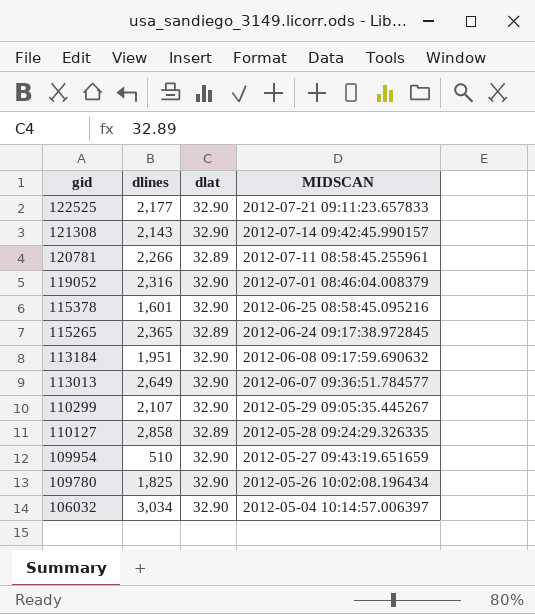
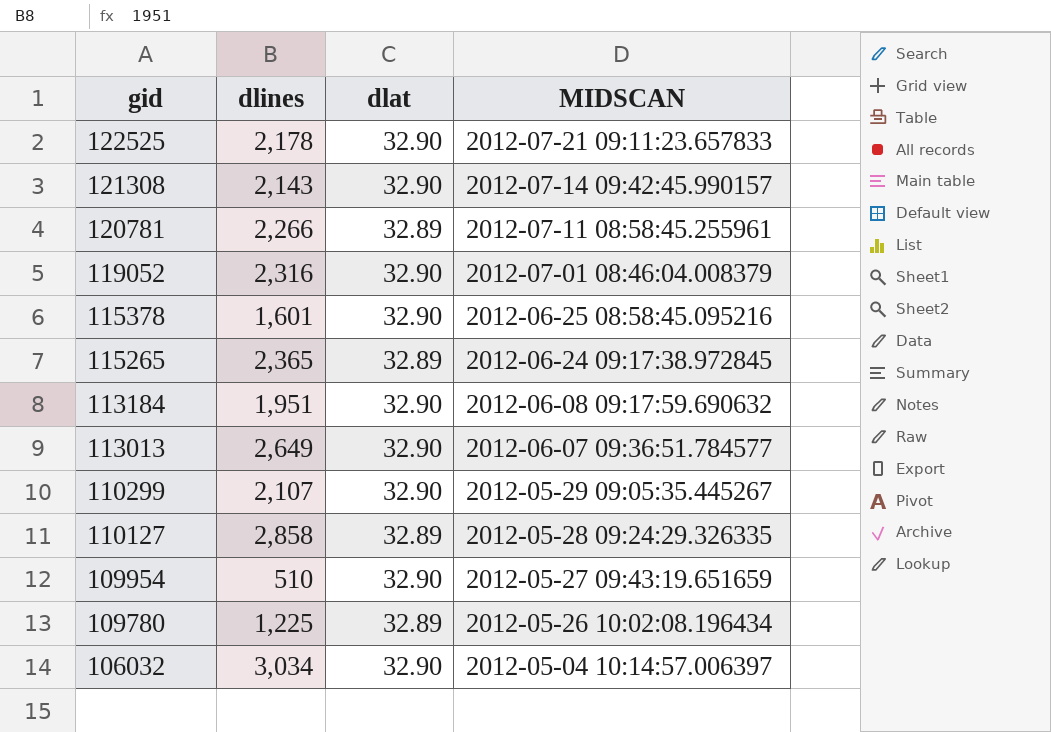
122525 | dlines: 2,177 -> 2,178
109780 | dlines: 1,825 -> 1,225
109780 | dlat: 32.90 -> 32.89

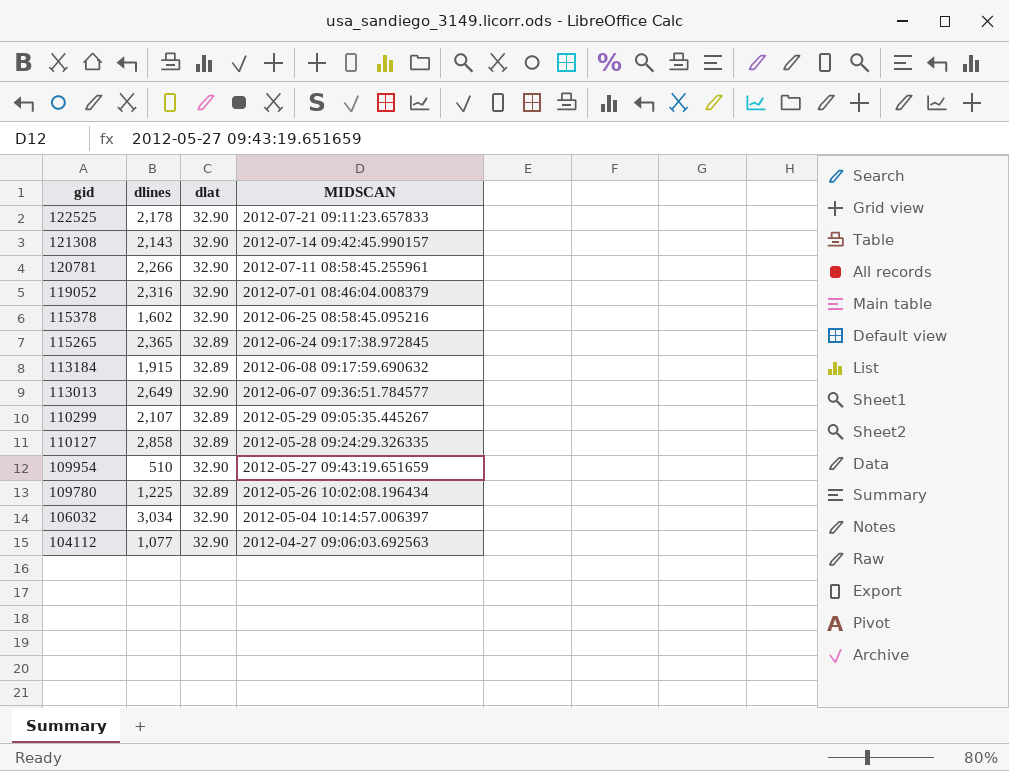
120781 | dlat: 32.89 -> 32.90
115378 | dlines: 1,601 -> 1,602
113184 | dlines: 1,951 -> 1,915
113184 | dlat: 32.90 -> 32.89
110299 | dlat: 32.90 -> 32.89
row 104112: none -> 1,077 | 32.90 | 2012-04-27 09:06:03.692563

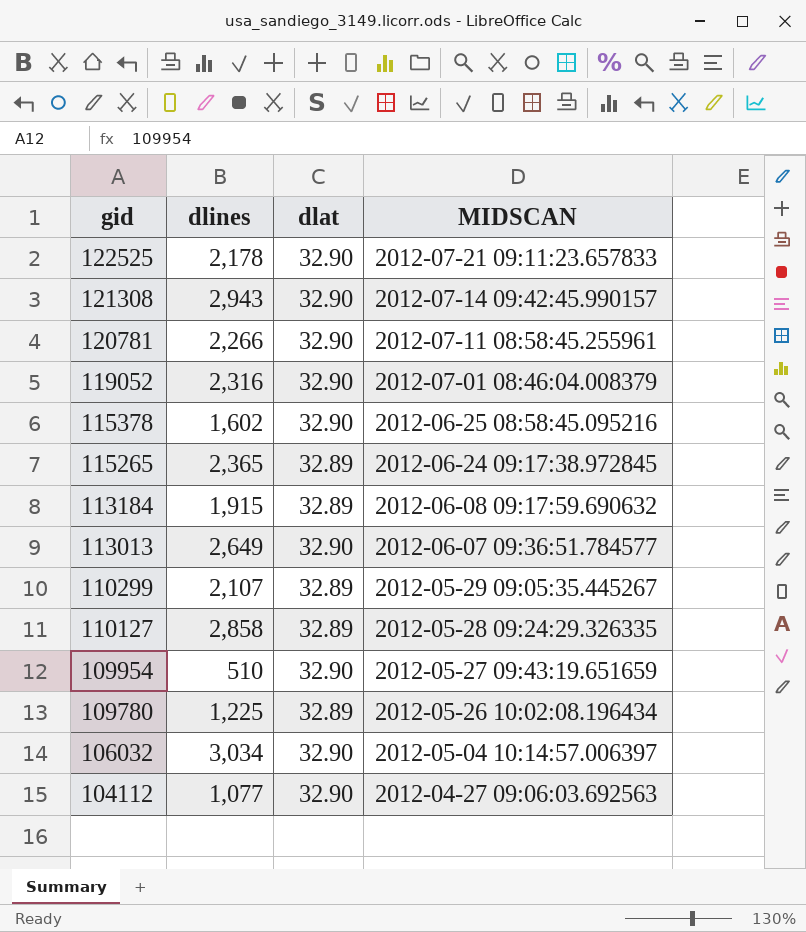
121308 | dlines: 2,143 -> 2,943

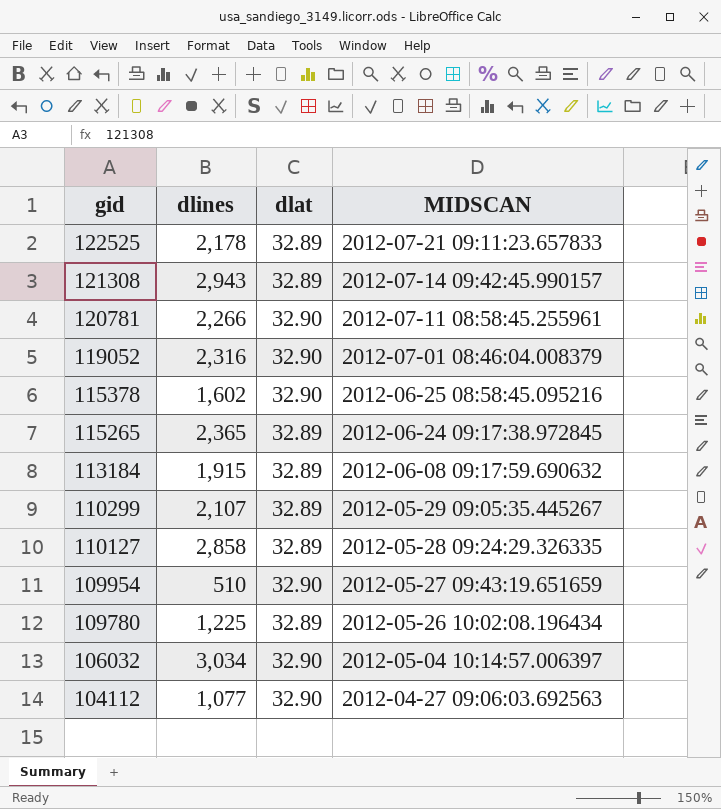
row 113013: 2,649 | 32.90 | 2012-06-07 09:36:51.784577 -> none
122525 | dlat: 32.90 -> 32.89
121308 | dlat: 32.90 -> 32.89

